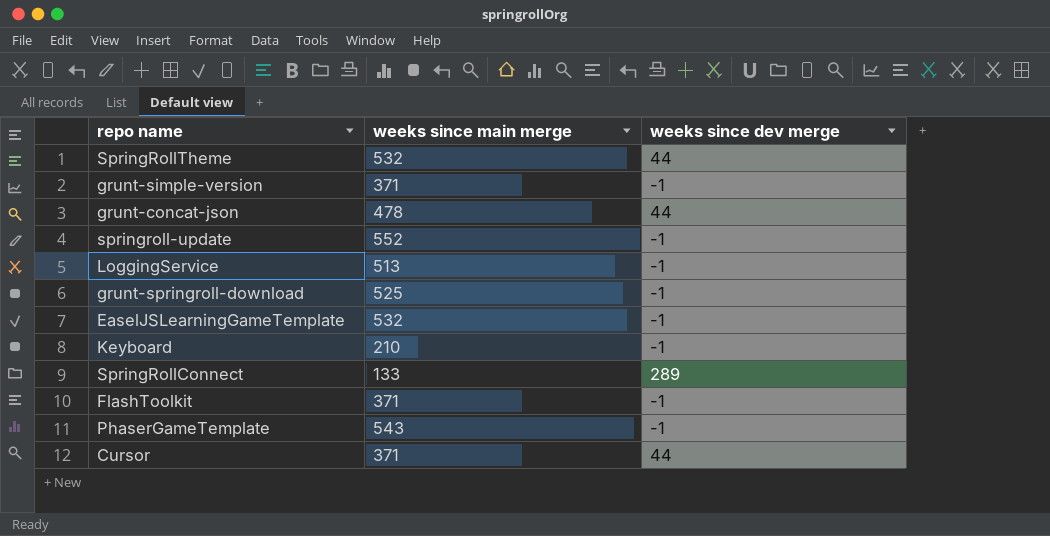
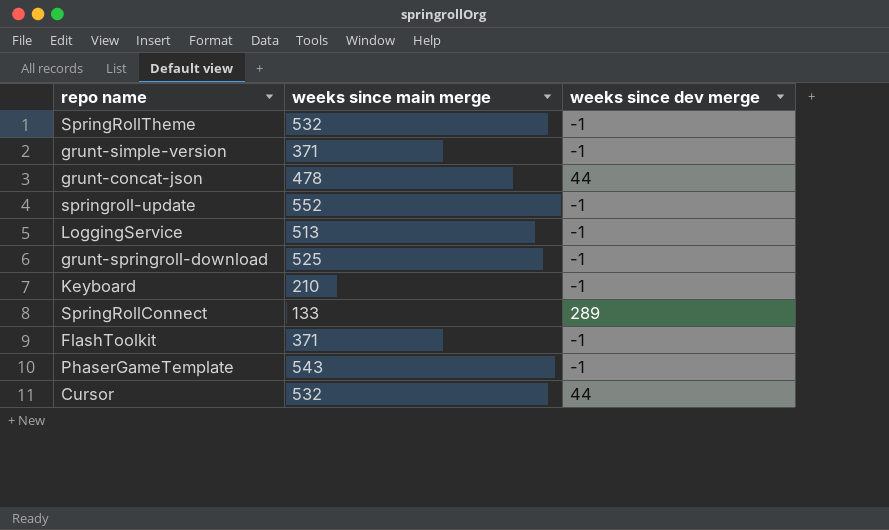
row EaselJSLearningGameTemplate: 532 | -1 -> none
SpringRollTheme | weeks since dev merge: 44 -> -1
Cursor | weeks since main merge: 371 -> 532

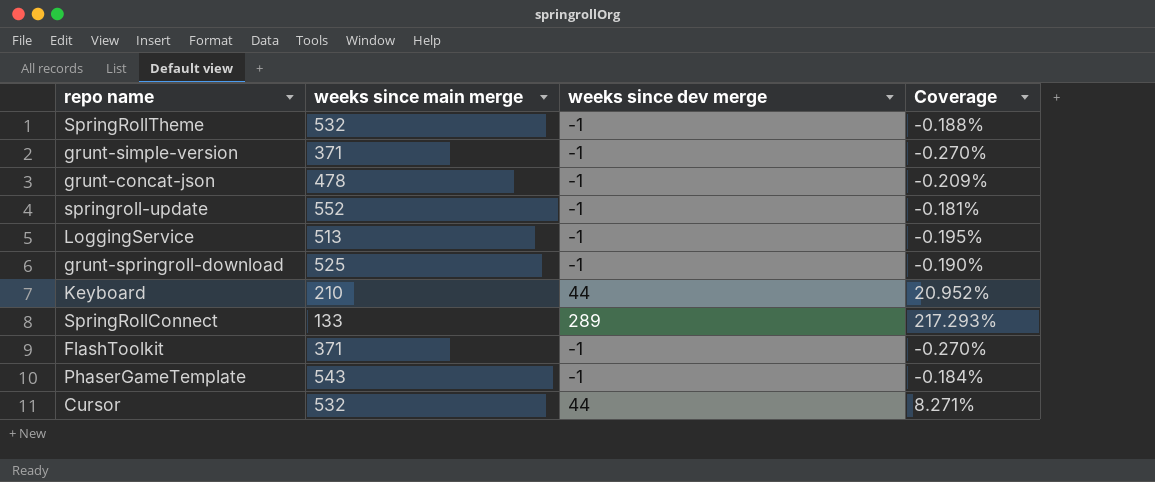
column Coverage | formula: none -> [weeks since dev merge] / [weeks since main merge]
grunt-concat-json | weeks since dev merge: 44 -> -1
Keyboard | weeks since dev merge: -1 -> 44

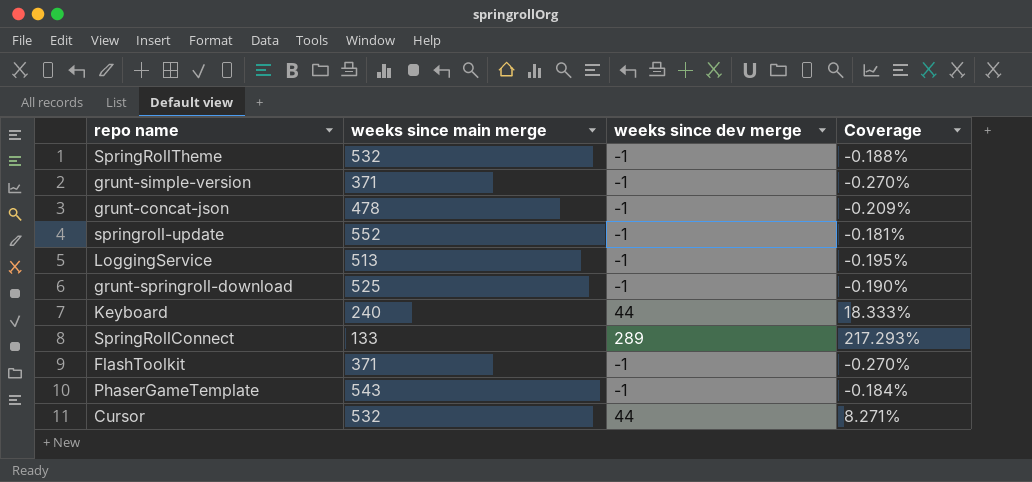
Keyboard | weeks since main merge: 210 -> 240
Keyboard | Coverage: 20.952% -> 18.333%

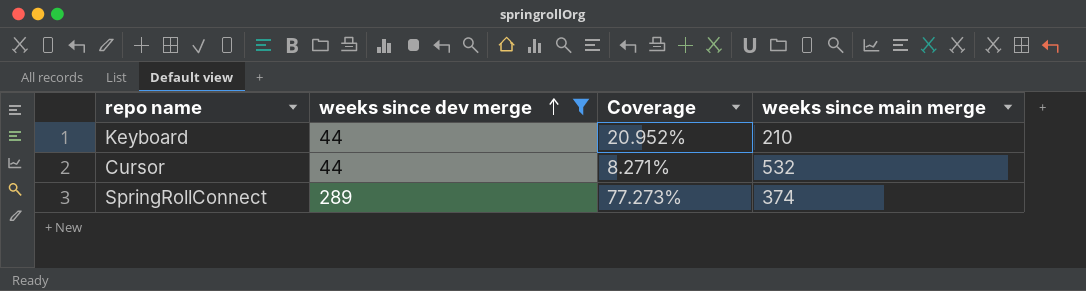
filter: none -> weeks since dev merge != -1
row order: none -> weeks since dev merge ascending
column weeks since main merge | position: 2 -> 4
Keyboard | Coverage: 18.333% -> 20.952%
Keyboard | weeks since main merge: 240 -> 210
SpringRollConnect | Coverage: 217.293% -> 77.273%
SpringRollConnect | weeks since main merge: 133 -> 374

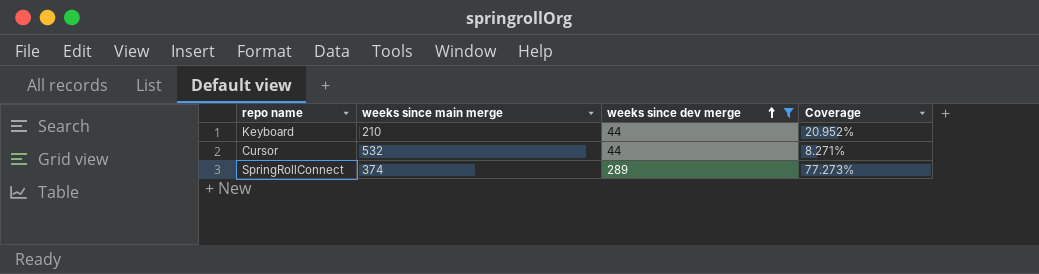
column weeks since main merge | position: 4 -> 2

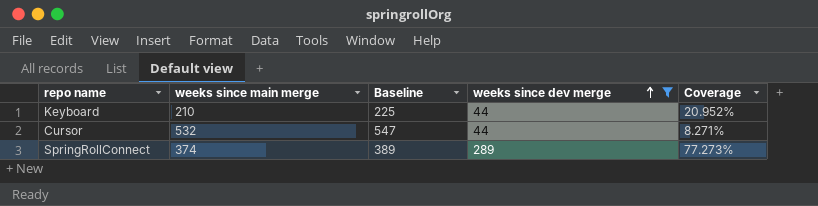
column Baseline | formula: none -> [weeks since main merge] + 15

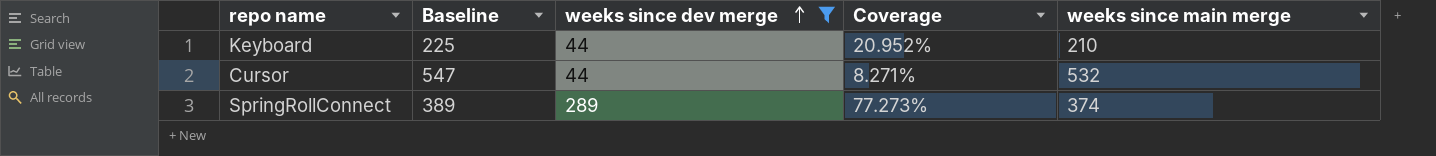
column weeks since main merge | position: 2 -> 5

